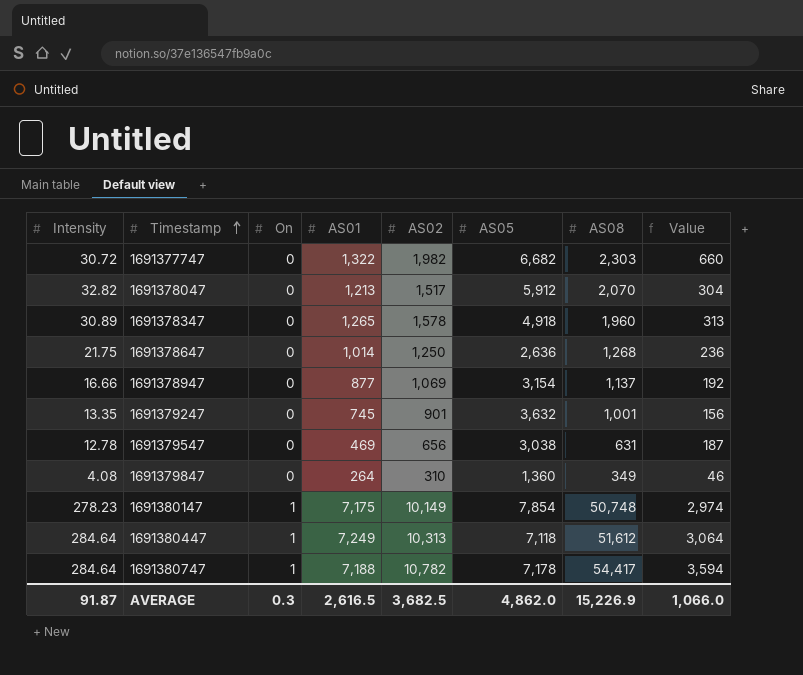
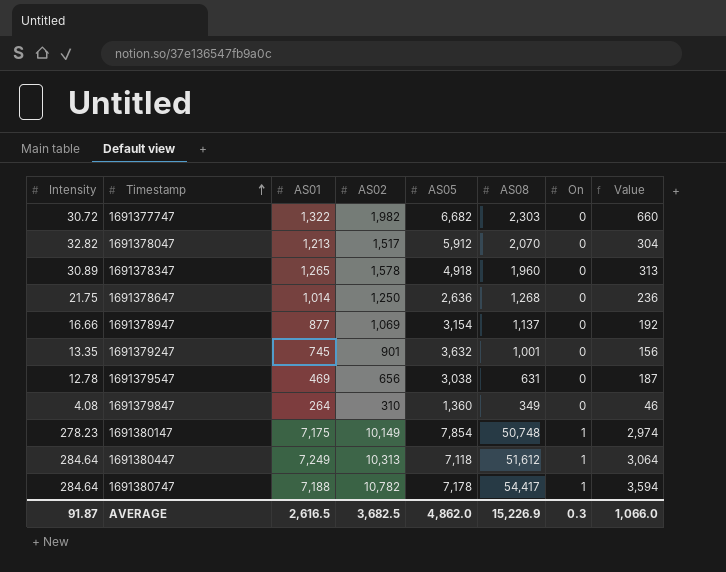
column On | position: 3 -> 7

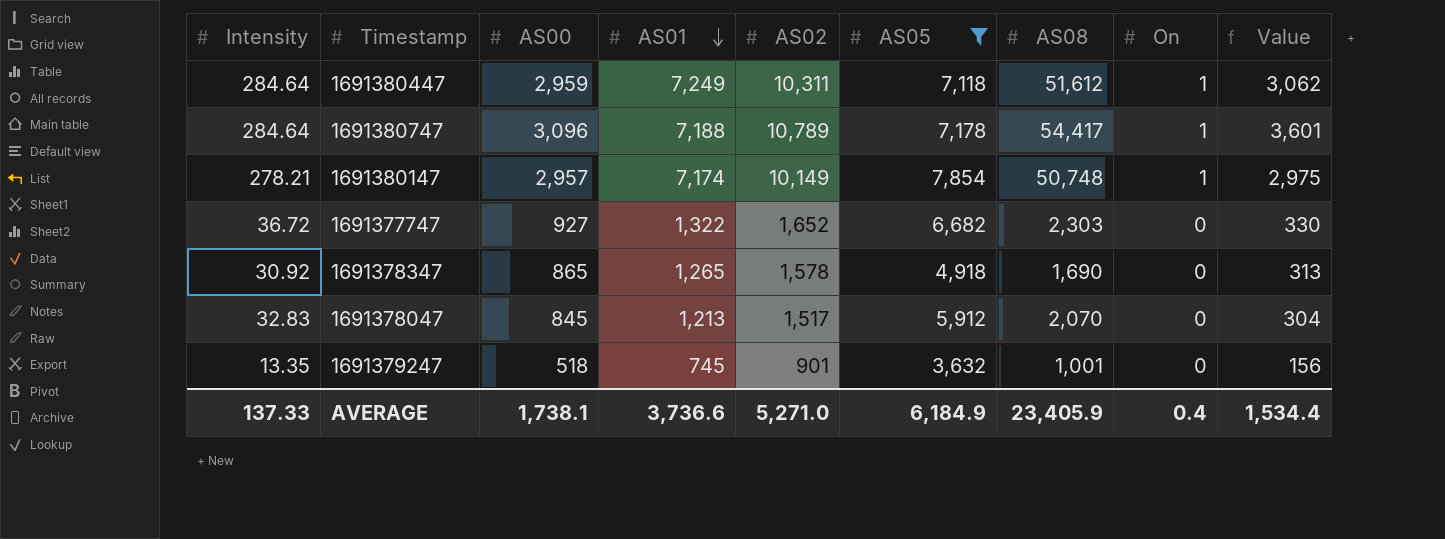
filter: none -> AS05 >= 3,632
row order: Timestamp ascending -> AS01 descending
column AS00 | position: none -> 3
1691380447 | AS02: 10,313 -> 10,311
1691380447 | Value: 3,064 -> 3,062
1691380747 | AS02: 10,782 -> 10,789
1691380747 | Value: 3,594 -> 3,601
1691380147 | Intensity: 278.23 -> 278.21
1691380147 | AS01: 7,175 -> 7,174
1691380147 | Value: 2,974 -> 2,975
1691377747 | Intensity: 30.72 -> 36.72
1691377747 | AS02: 1,982 -> 1,652
1691377747 | Value: 660 -> 330
1691378347 | Intensity: 30.89 -> 30.92
1691378347 | AS08: 1,960 -> 1,690
1691378047 | Intensity: 32.82 -> 32.83
AVERAGE | Intensity: 91.87 -> 137.33
AVERAGE | AS01: 2,616.5 -> 3,736.6
AVERAGE | AS02: 3,682.5 -> 5,271.0
AVERAGE | AS05: 4,862.0 -> 6,184.9
AVERAGE | AS08: 15,226.9 -> 23,405.9
AVERAGE | On: 0.3 -> 0.4
AVERAGE | Value: 1,066.0 -> 1,534.4

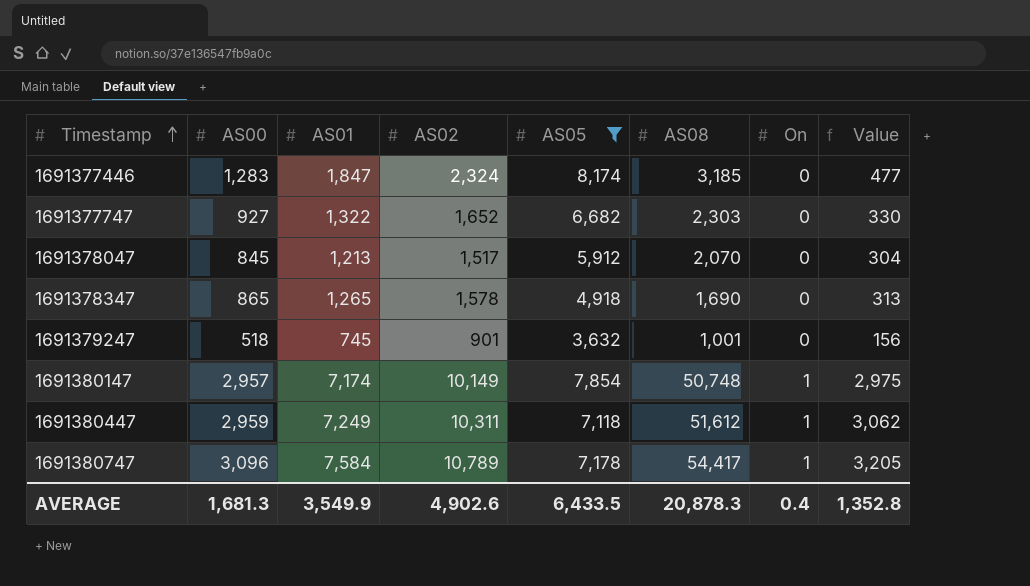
row order: AS01 descending -> Timestamp ascending
column Intensity | position: 1 -> none
row 1691377446: none -> 1,283 | 1,847 | 2,324 | 8,174 | 3,185 | 0 | 477
1691380747 | AS01: 7,188 -> 7,584
1691380747 | Value: 3,601 -> 3,205
AVERAGE | AS00: 1,738.1 -> 1,681.3
AVERAGE | AS01: 3,736.6 -> 3,549.9
AVERAGE | AS02: 5,271.0 -> 4,902.6
AVERAGE | AS05: 6,184.9 -> 6,433.5
AVERAGE | AS08: 23,405.9 -> 20,878.3
AVERAGE | Value: 1,534.4 -> 1,352.8

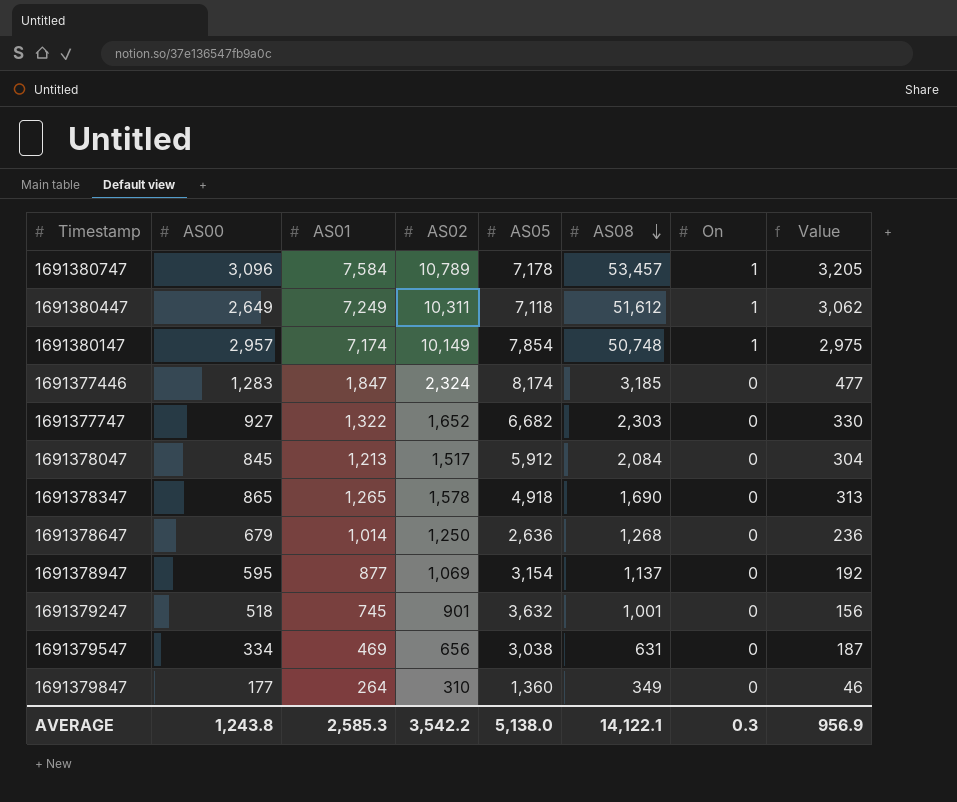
filter: AS05 >= 3,632 -> none
row order: Timestamp ascending -> AS08 descending
1691380747 | AS08: 54,417 -> 53,457
1691380447 | AS00: 2,959 -> 2,649
1691378047 | AS08: 2,070 -> 2,084
AVERAGE | AS00: 1,681.3 -> 1,243.8
AVERAGE | AS01: 3,549.9 -> 2,585.3
AVERAGE | AS02: 4,902.6 -> 3,542.2
AVERAGE | AS05: 6,433.5 -> 5,138.0
AVERAGE | AS08: 20,878.3 -> 14,122.1
AVERAGE | On: 0.4 -> 0.3
AVERAGE | Value: 1,352.8 -> 956.9

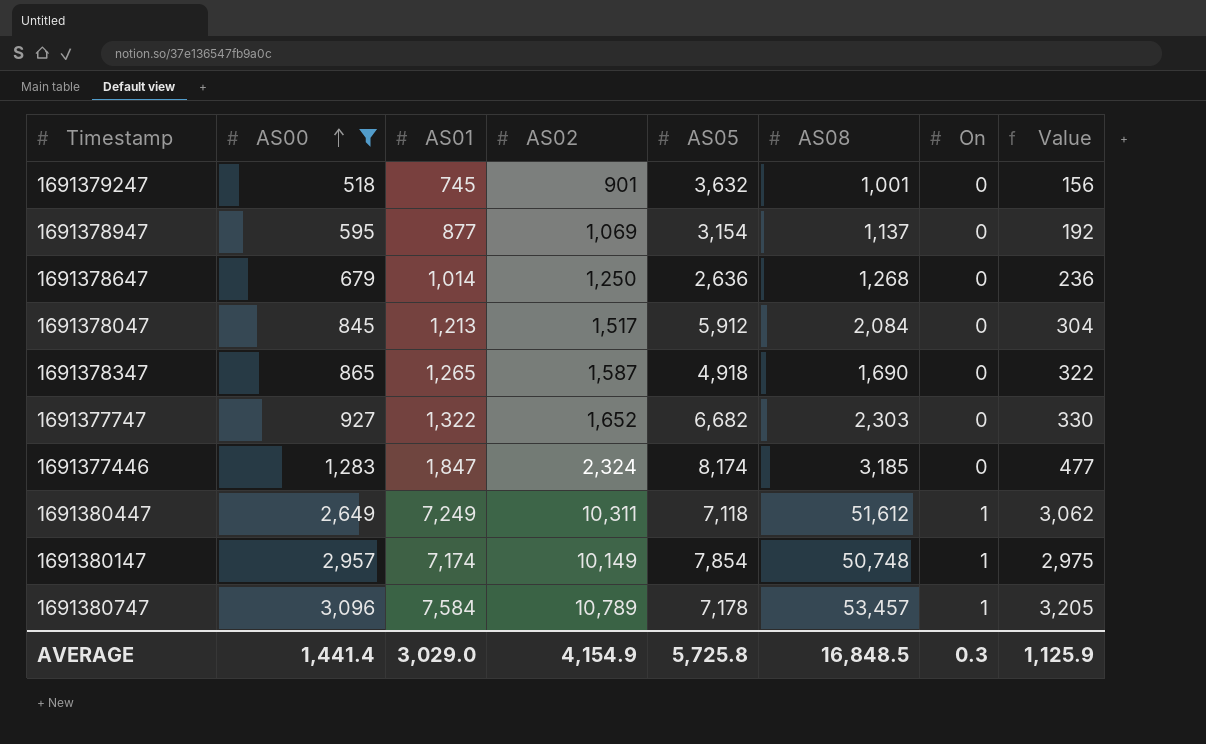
filter: none -> AS00 >= 518
row order: AS08 descending -> AS00 ascending
1691378347 | AS02: 1,578 -> 1,587
1691378347 | Value: 313 -> 322
AVERAGE | AS00: 1,243.8 -> 1,441.4
AVERAGE | AS01: 2,585.3 -> 3,029.0
AVERAGE | AS02: 3,542.2 -> 4,154.9
AVERAGE | AS05: 5,138.0 -> 5,725.8
AVERAGE | AS08: 14,122.1 -> 16,848.5
AVERAGE | Value: 956.9 -> 1,125.9

